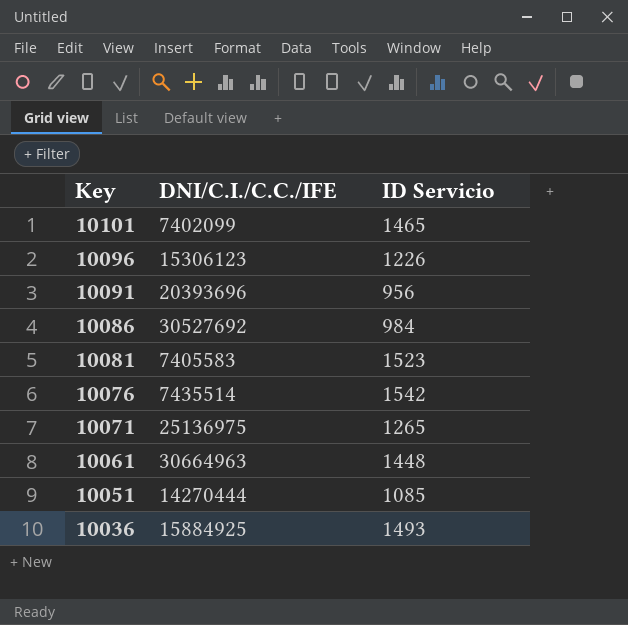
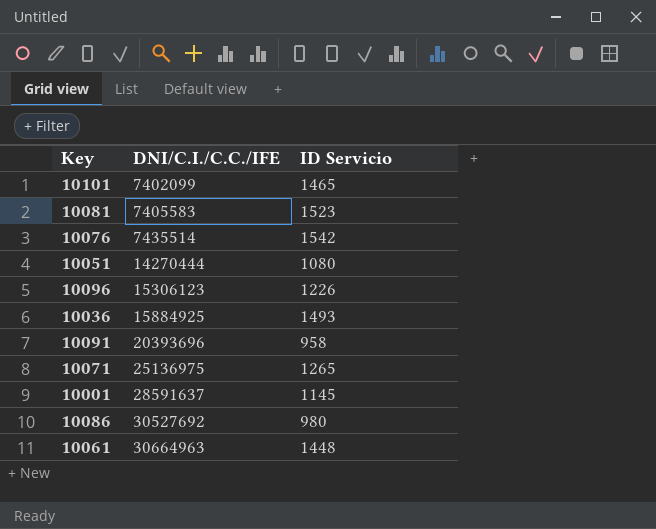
row order: Key descending -> DNI/C.I./C.C./IFE ascending
10051 | ID Servicio: 1085 -> 1080
10091 | ID Servicio: 956 -> 958
row 10001: none -> 28591637 | 1145
10086 | ID Servicio: 984 -> 980

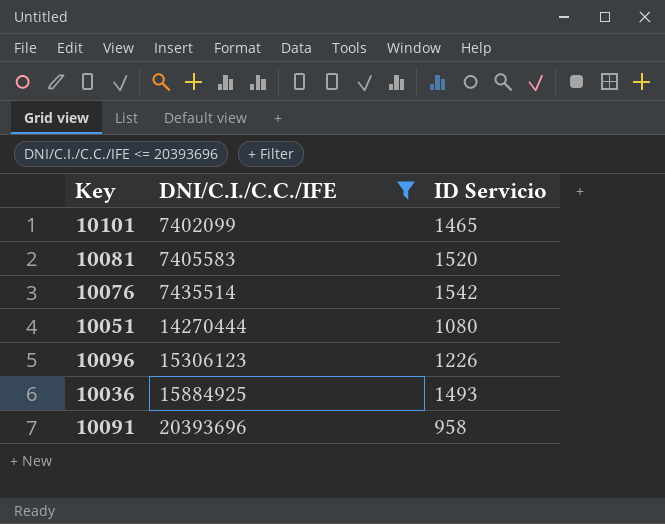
filter: none -> DNI/C.I./C.C./IFE <= 20393696
10081 | ID Servicio: 1523 -> 1520

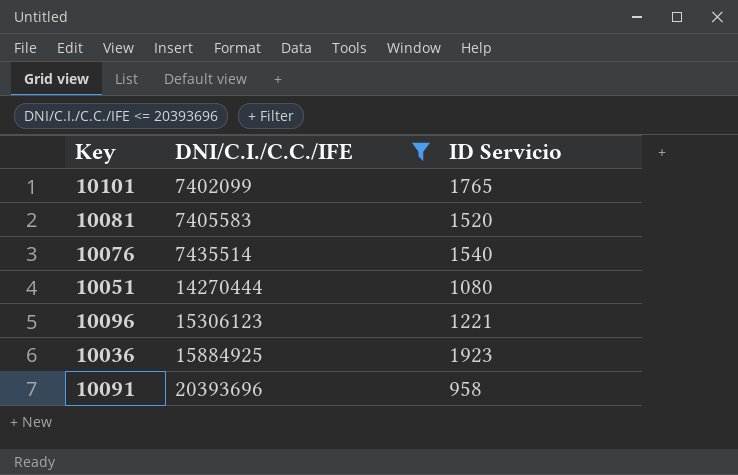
10101 | ID Servicio: 1465 -> 1765
10076 | ID Servicio: 1542 -> 1540
10096 | ID Servicio: 1226 -> 1221
10036 | ID Servicio: 1493 -> 1923

